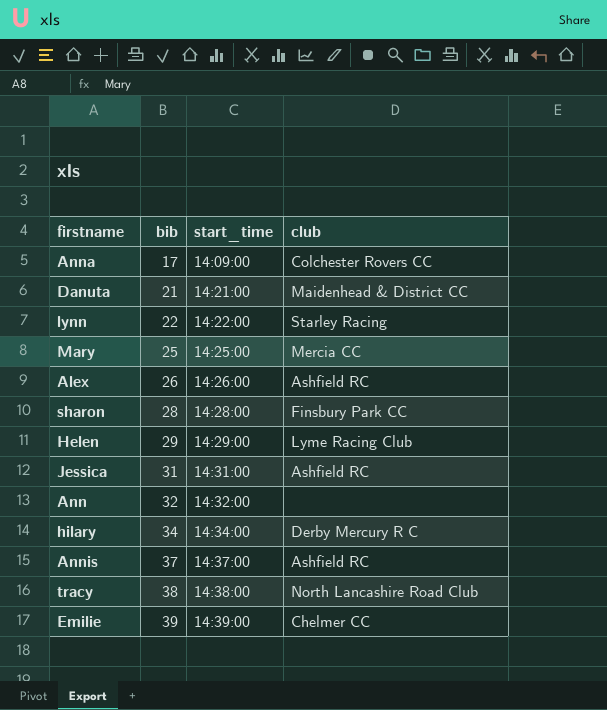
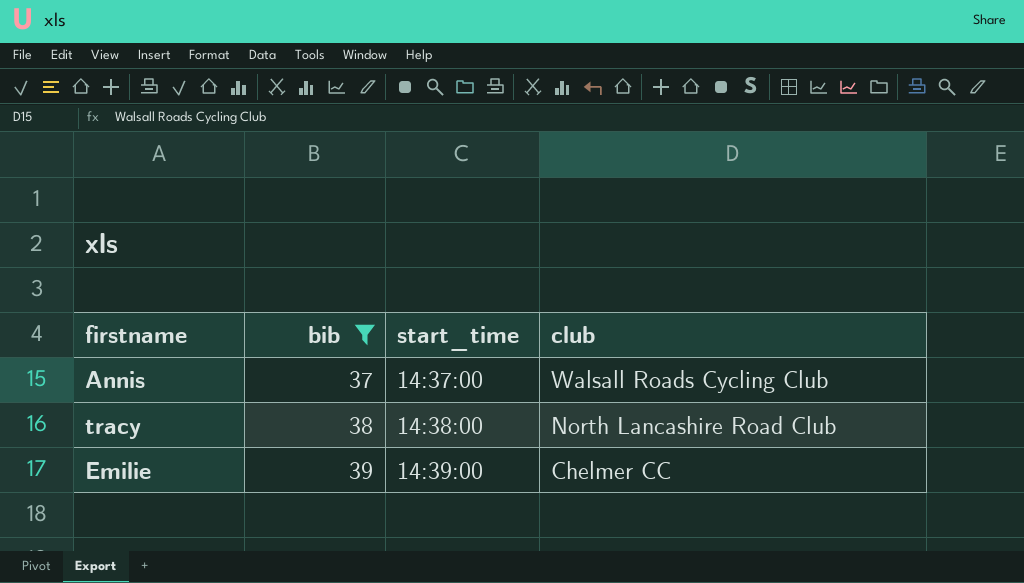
filter: none -> bib >= 37
Annis | club: Ashfield RC -> Walsall Roads Cycling Club

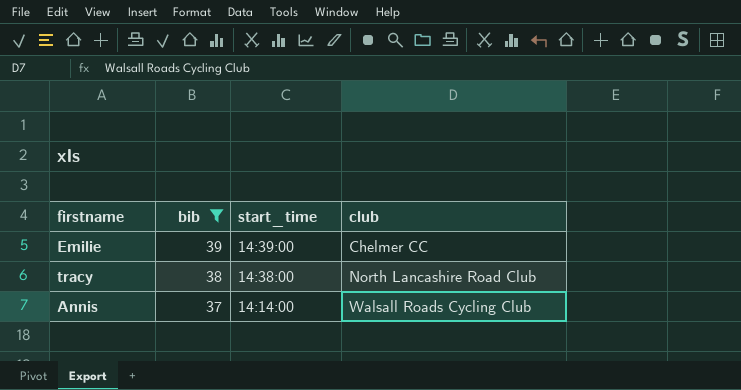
row order: bib ascending -> bib descending
Annis | start_time: 14:37:00 -> 14:14:00

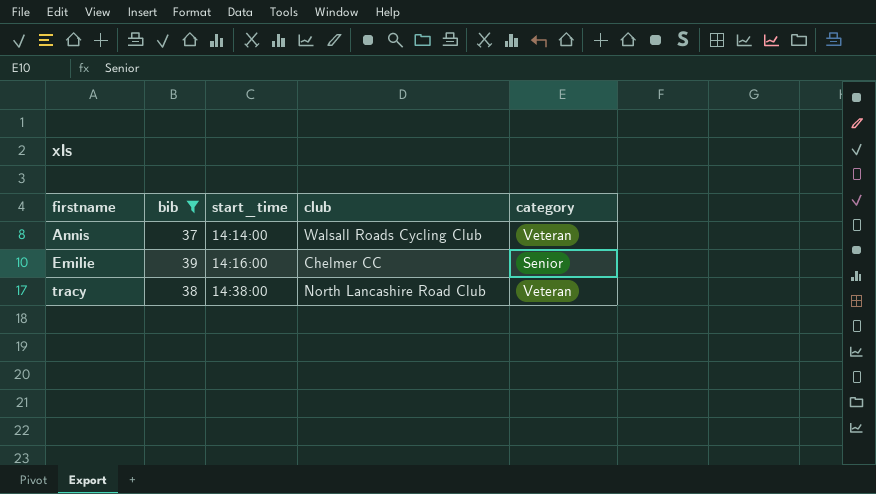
row order: bib descending -> firstname ascending
column category | position: none -> 5
Emilie | start_time: 14:39:00 -> 14:16:00

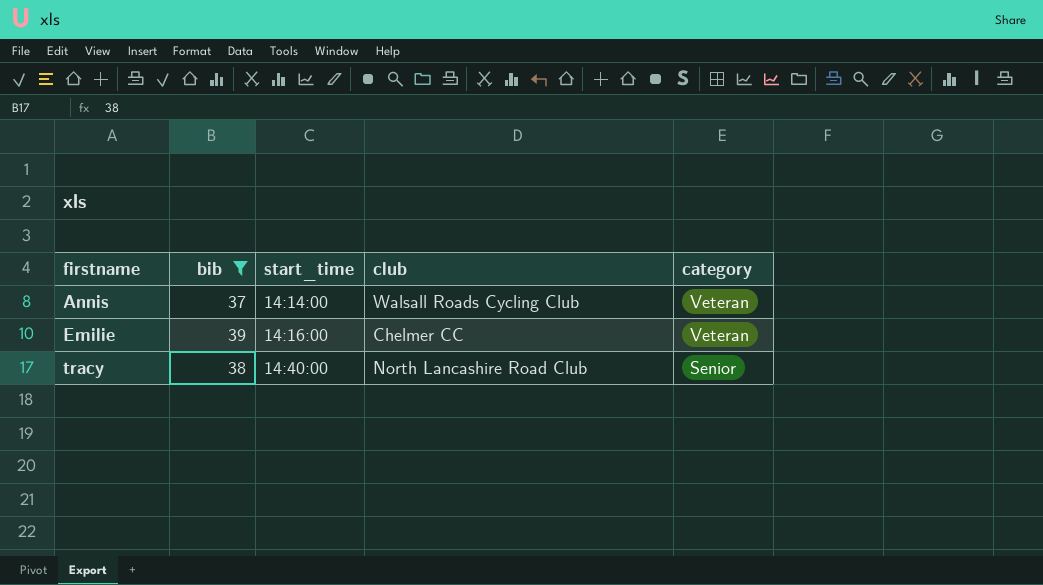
Emilie | category: Senior -> Veteran
tracy | start_time: 14:38:00 -> 14:40:00
tracy | category: Veteran -> Senior

